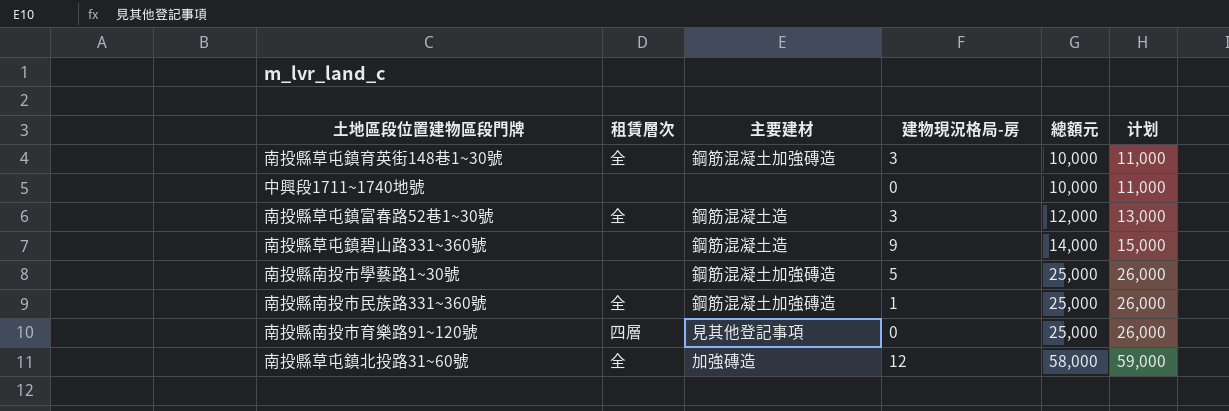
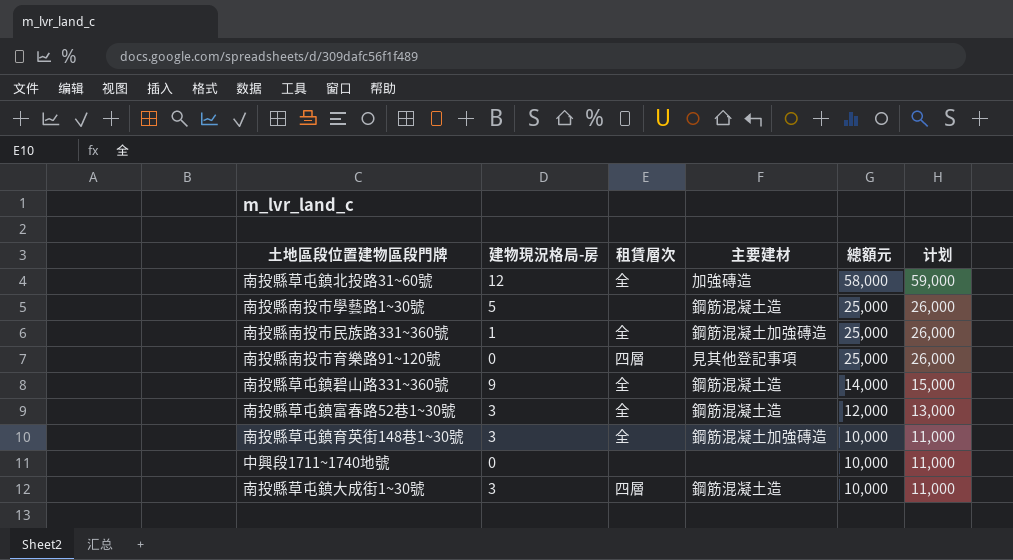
row order: 總額元 ascending -> 總額元 descending
column 建物現況格局-房 | position: 4 -> 2
南投縣南投市學藝路1~30號 | 主要建材: 鋼筋混凝土加強磚造 -> 鋼筋混凝土造
南投縣草屯鎮碧山路331~360號 | 租賃層次: none -> 全
row 南投縣草屯鎮大成街1~30號: none -> 3 | 四層 | 鋼筋混凝土造 | 10,000 | 11,000

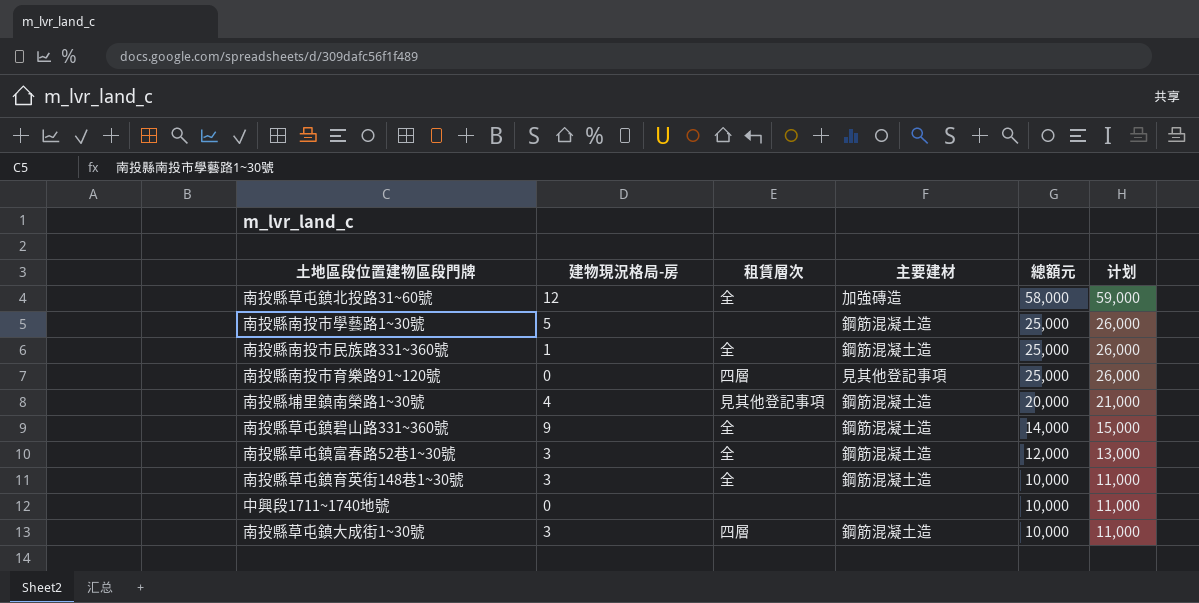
南投縣南投市民族路331~360號 | 主要建材: 鋼筋混凝土加強磚造 -> 鋼筋混凝土造
row 南投縣埔里鎮南榮路1~30號: none -> 4 | 見其他登記事項 | 鋼筋混凝土造 | 20,000 | 21,000
南投縣草屯鎮育英街148巷1~30號 | 主要建材: 鋼筋混凝土加強磚造 -> 鋼筋混凝土造

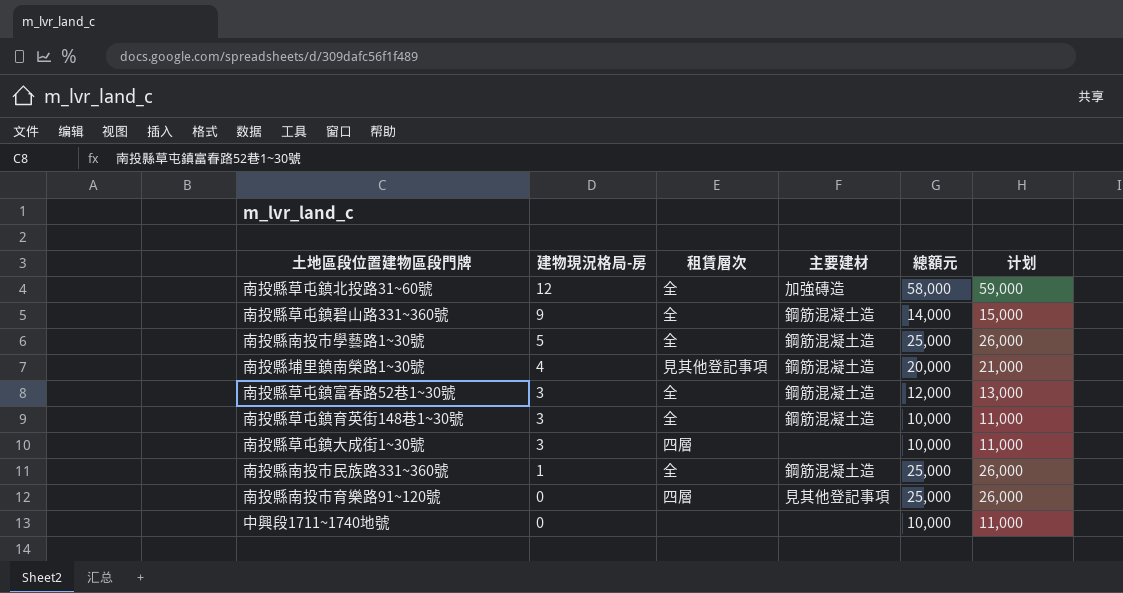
row order: 總額元 descending -> 建物現況格局-房 descending
南投縣南投市學藝路1~30號 | 租賃層次: none -> 全
南投縣草屯鎮大成街1~30號 | 主要建材: 鋼筋混凝土造 -> none

